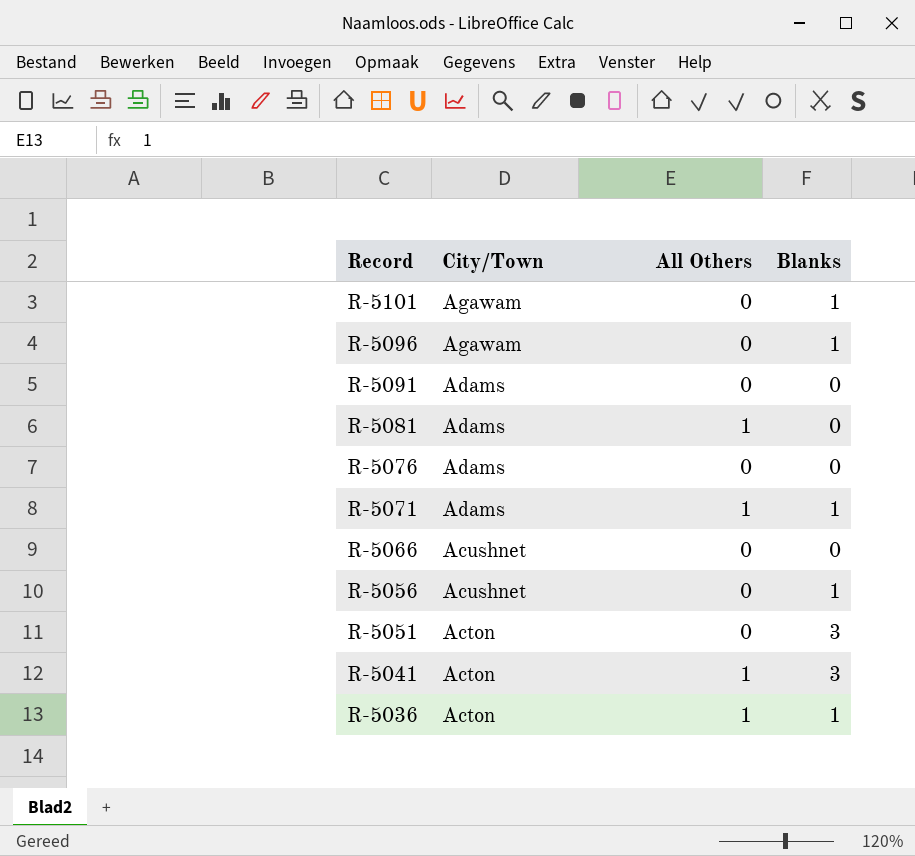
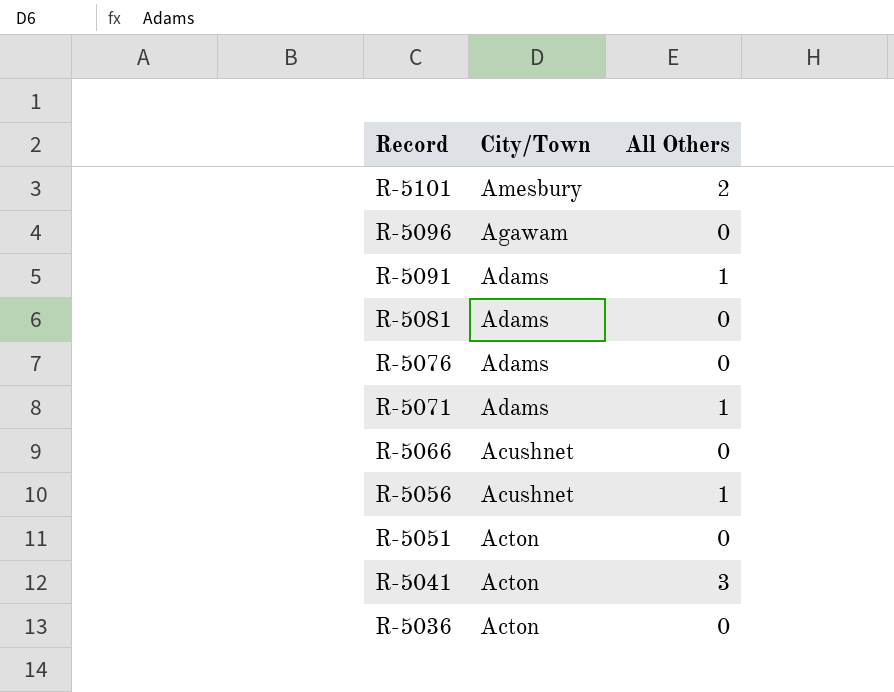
column Blanks | position: 4 -> none
R-5101 | City/Town: Agawam -> Amesbury
R-5101 | All Others: 0 -> 2
R-5091 | All Others: 0 -> 1
R-5081 | All Others: 1 -> 0
R-5056 | All Others: 0 -> 1
R-5041 | All Others: 1 -> 3
R-5036 | All Others: 1 -> 0

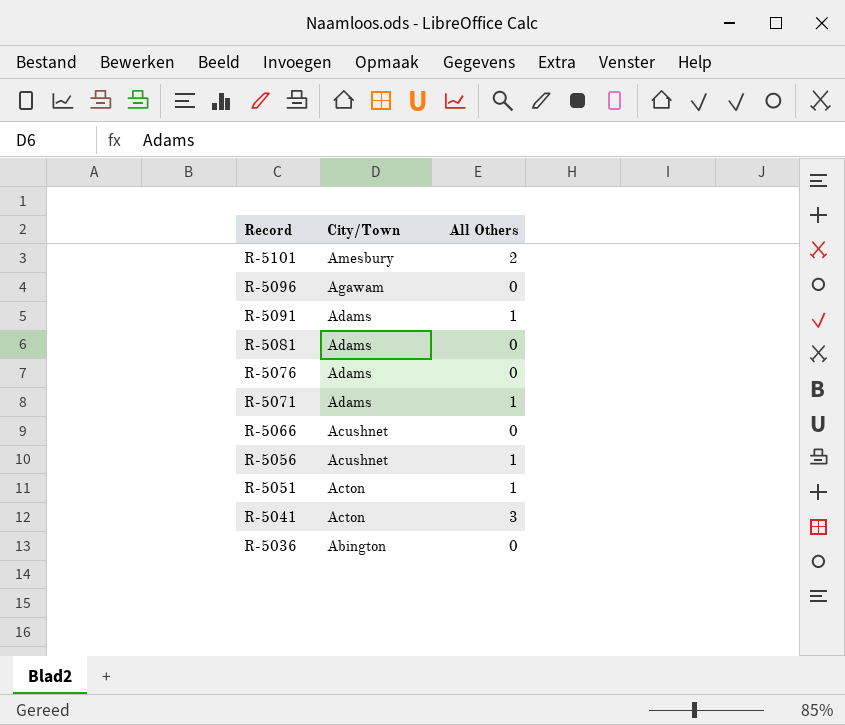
R-5051 | All Others: 0 -> 1
R-5036 | City/Town: Acton -> Abington

